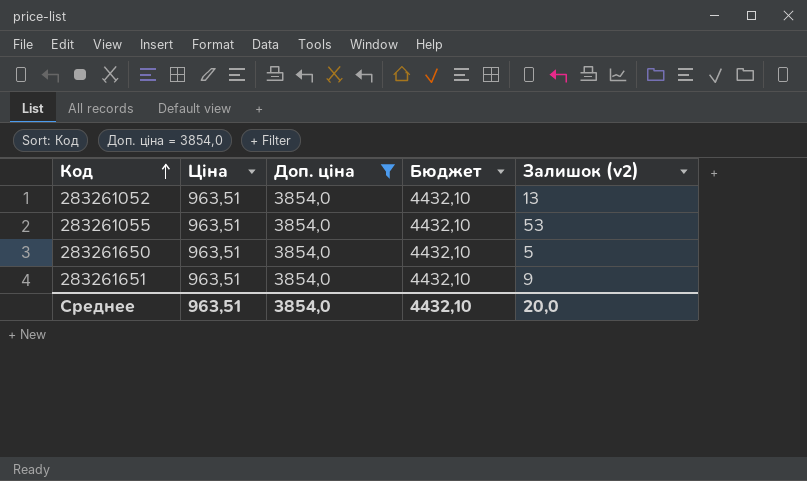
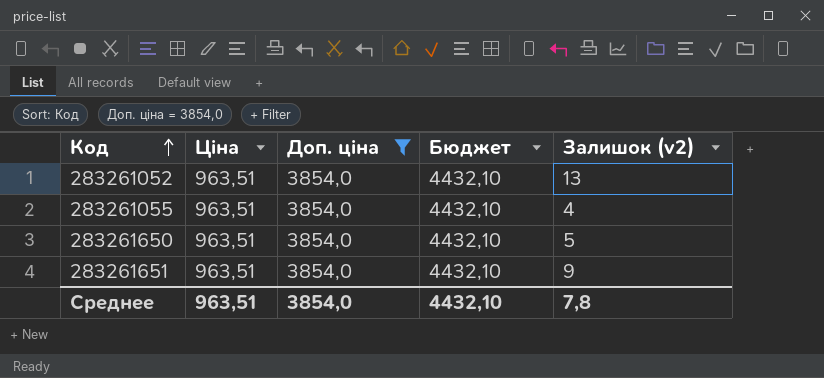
283261055 | Залишок (v2): 53 -> 4
Среднее | Залишок (v2): 20,0 -> 7,8

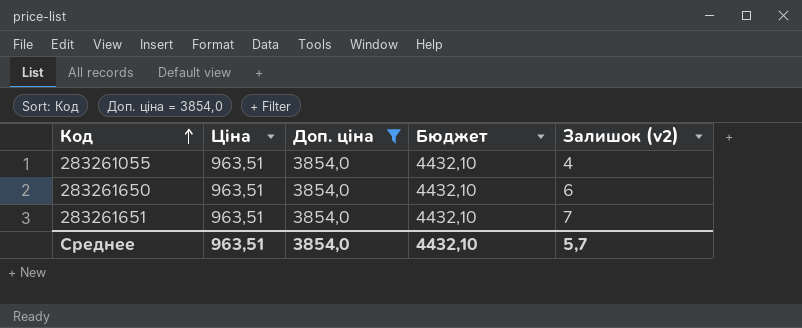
row 283261052: 963,51 | 3854,0 | 4432,10 | 13 -> none
283261650 | Залишок (v2): 5 -> 6
283261651 | Залишок (v2): 9 -> 7
Среднее | Залишок (v2): 7,8 -> 5,7

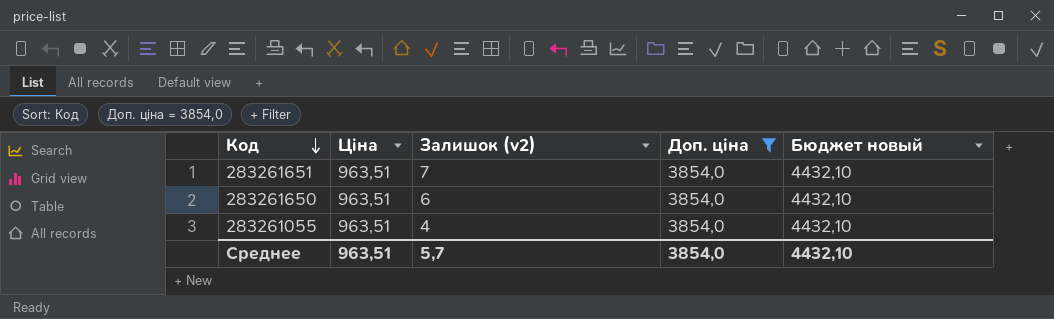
row order: Код ascending -> Код descending
column Залишок (v2) | position: 5 -> 3
column name: Бюджет -> Бюджет новый

